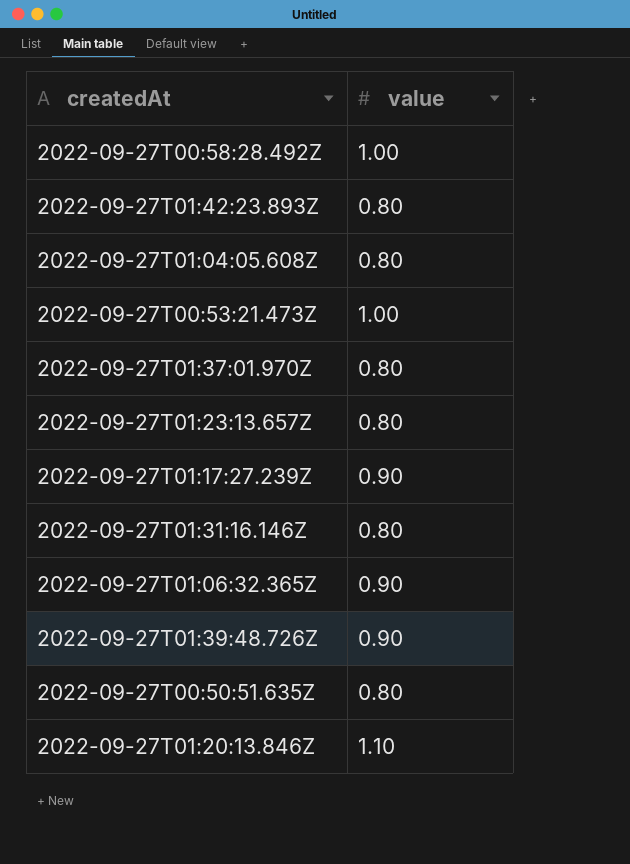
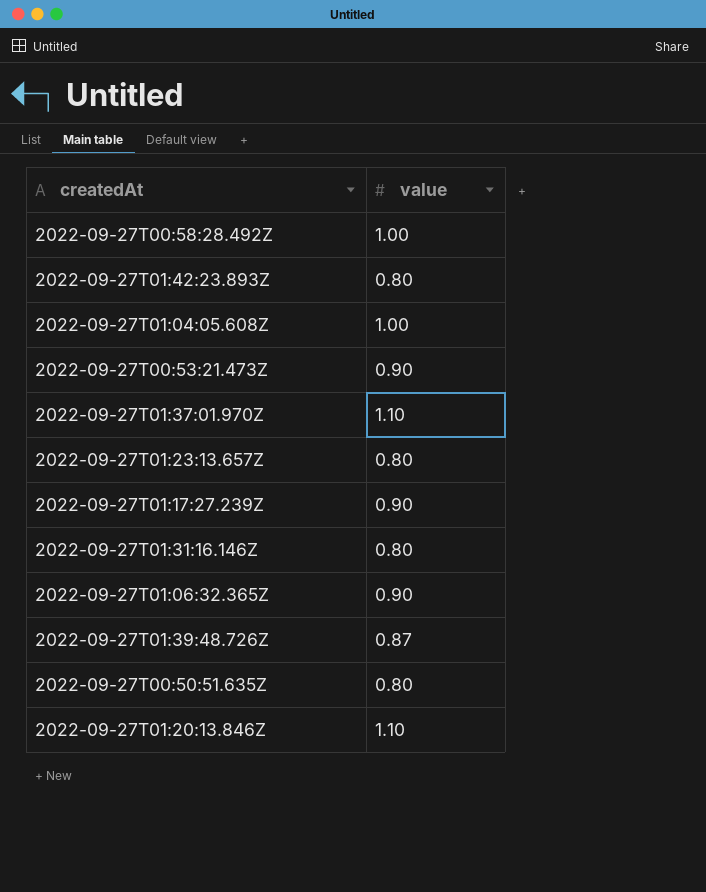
2022-09-27T01:04:05.608Z | value: 0.80 -> 1.00
2022-09-27T00:53:21.473Z | value: 1.00 -> 0.90
2022-09-27T01:37:01.970Z | value: 0.80 -> 1.10
2022-09-27T01:39:48.726Z | value: 0.90 -> 0.87

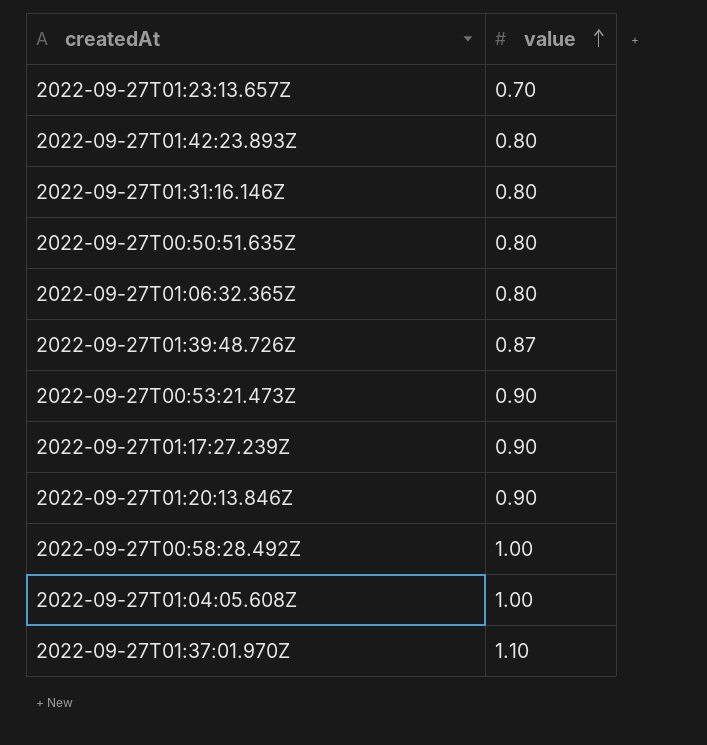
row order: none -> value ascending
2022-09-27T01:23:13.657Z | value: 0.80 -> 0.70
2022-09-27T01:06:32.365Z | value: 0.90 -> 0.80
2022-09-27T01:20:13.846Z | value: 1.10 -> 0.90

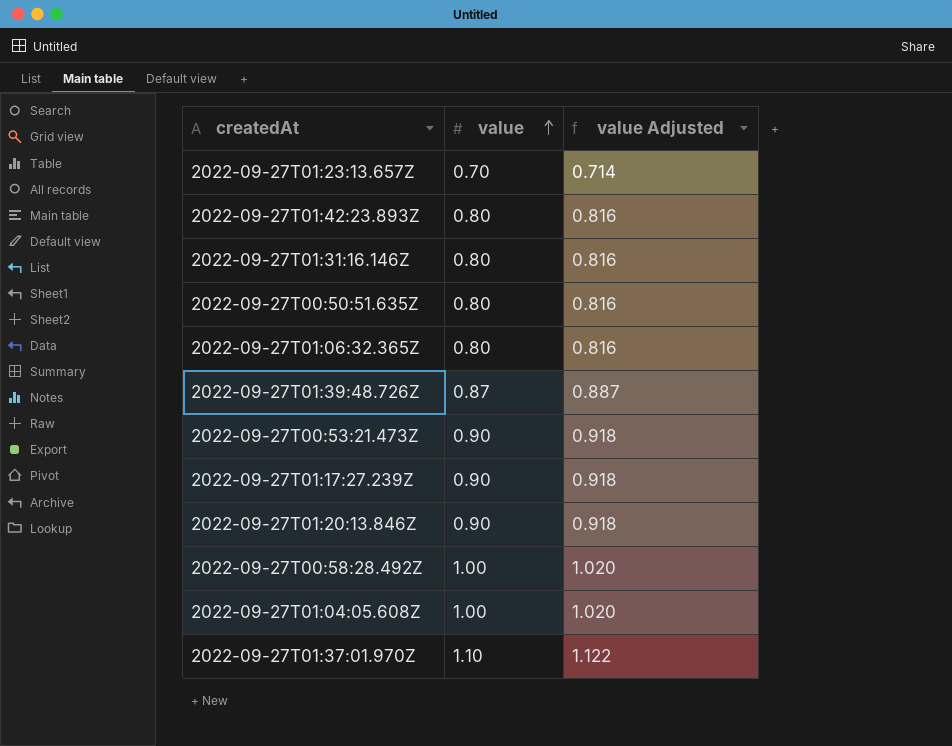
column value Adjusted | formula: none -> [value] * 1.02

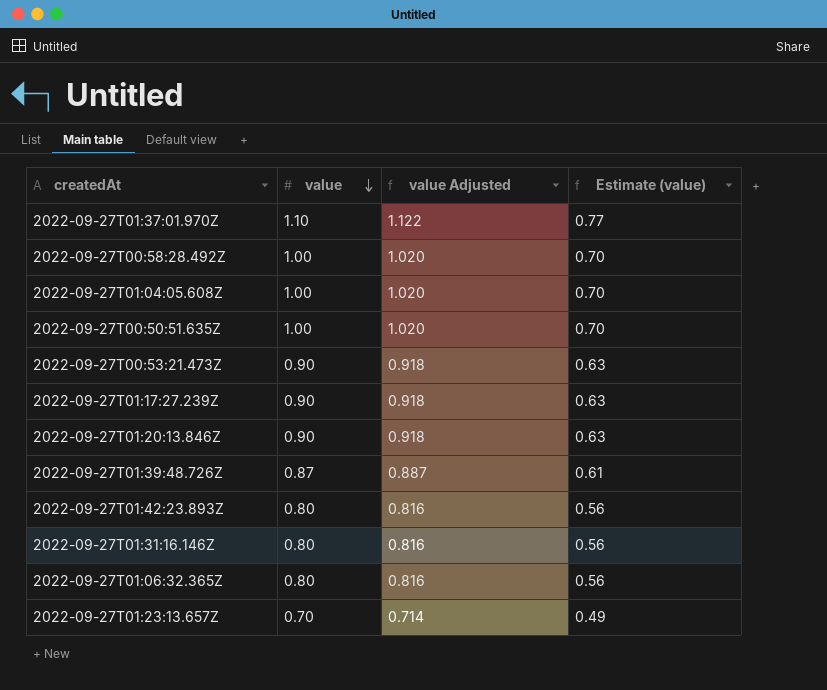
row order: value ascending -> value descending
column Estimate (value) | formula: none -> [value] * 0.7
2022-09-27T00:50:51.635Z | value: 0.80 -> 1.00
2022-09-27T00:50:51.635Z | value Adjusted: 0.816 -> 1.020

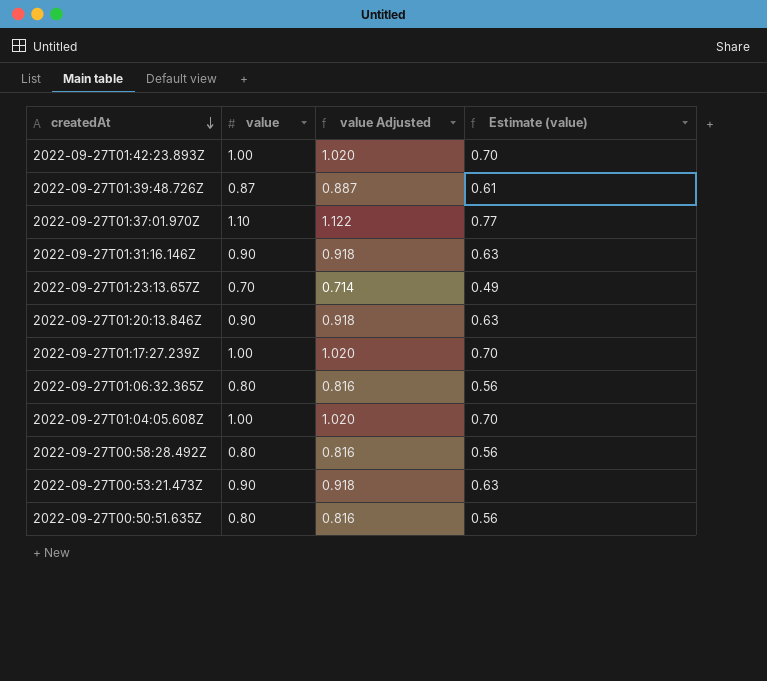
row order: value descending -> createdAt descending
2022-09-27T01:42:23.893Z | value: 0.80 -> 1.00
2022-09-27T01:42:23.893Z | value Adjusted: 0.816 -> 1.020
2022-09-27T01:42:23.893Z | Estimate (value): 0.56 -> 0.70
2022-09-27T01:31:16.146Z | value: 0.80 -> 0.90
2022-09-27T01:31:16.146Z | value Adjusted: 0.816 -> 0.918
2022-09-27T01:31:16.146Z | Estimate (value): 0.56 -> 0.63
2022-09-27T01:17:27.239Z | value: 0.90 -> 1.00
2022-09-27T01:17:27.239Z | value Adjusted: 0.918 -> 1.020
2022-09-27T01:17:27.239Z | Estimate (value): 0.63 -> 0.70
2022-09-27T00:58:28.492Z | value: 1.00 -> 0.80
2022-09-27T00:58:28.492Z | value Adjusted: 1.020 -> 0.816
2022-09-27T00:58:28.492Z | Estimate (value): 0.70 -> 0.56
2022-09-27T00:50:51.635Z | value: 1.00 -> 0.80
2022-09-27T00:50:51.635Z | value Adjusted: 1.020 -> 0.816
2022-09-27T00:50:51.635Z | Estimate (value): 0.70 -> 0.56

